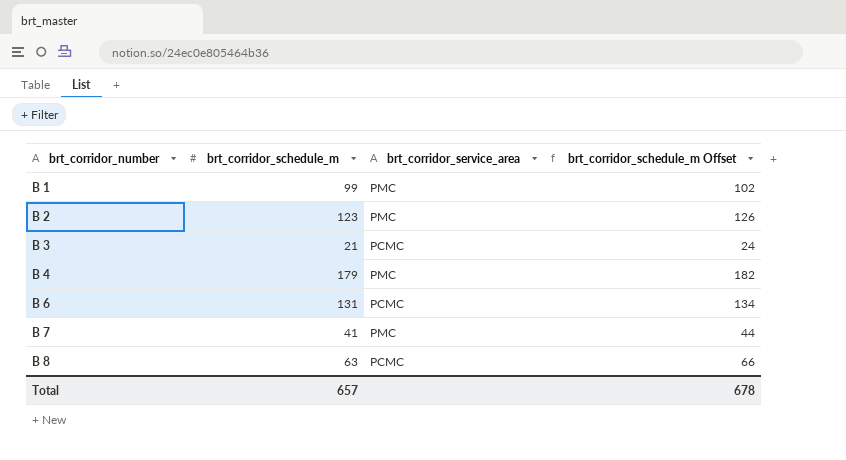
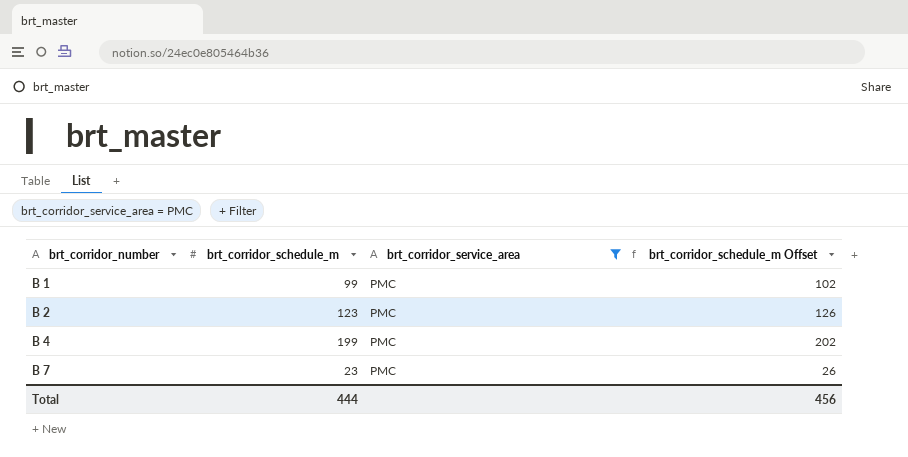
filter: none -> brt_corridor_service_area = PMC
B 4 | brt_corridor_schedule_m: 179 -> 199
B 4 | brt_corridor_schedule_m Offset: 182 -> 202
B 7 | brt_corridor_schedule_m: 41 -> 23
B 7 | brt_corridor_schedule_m Offset: 44 -> 26
Total | brt_corridor_schedule_m: 657 -> 444
Total | brt_corridor_schedule_m Offset: 678 -> 456

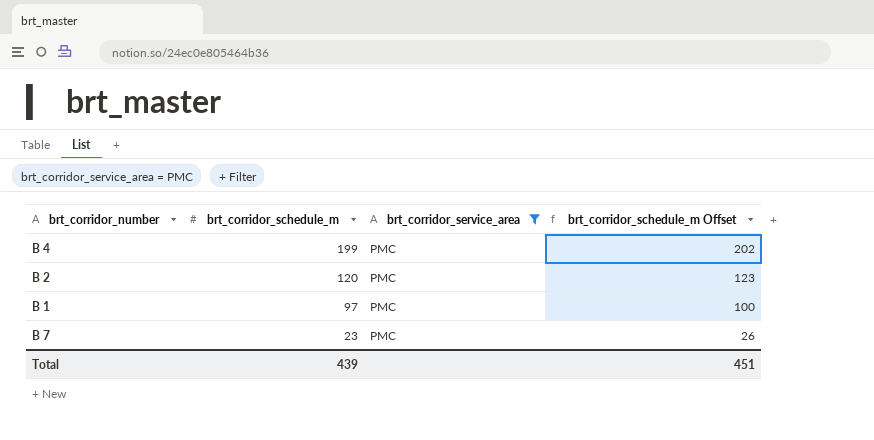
row order: brt_corridor_number ascending -> brt_corridor_schedule_m descending
B 2 | brt_corridor_schedule_m: 123 -> 120
B 2 | brt_corridor_schedule_m Offset: 126 -> 123
B 1 | brt_corridor_schedule_m: 99 -> 97
B 1 | brt_corridor_schedule_m Offset: 102 -> 100
Total | brt_corridor_schedule_m: 444 -> 439
Total | brt_corridor_schedule_m Offset: 456 -> 451

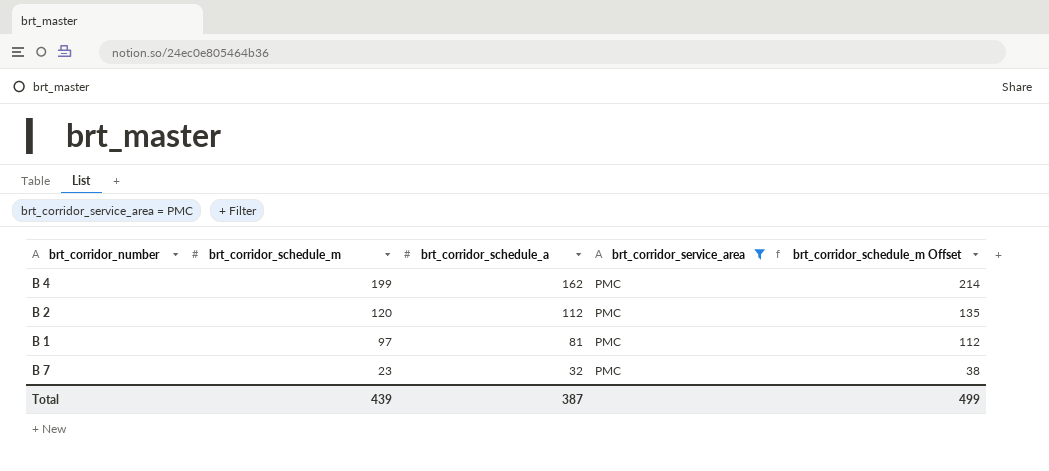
column brt_corridor_schedule_a | position: none -> 3
column brt_corridor_schedule_m Offset | formula: [brt_corridor_schedule_m] + 3 -> [brt_corridor_schedule_m] + 15
Total | brt_corridor_schedule_m Offset: 451 -> 499

